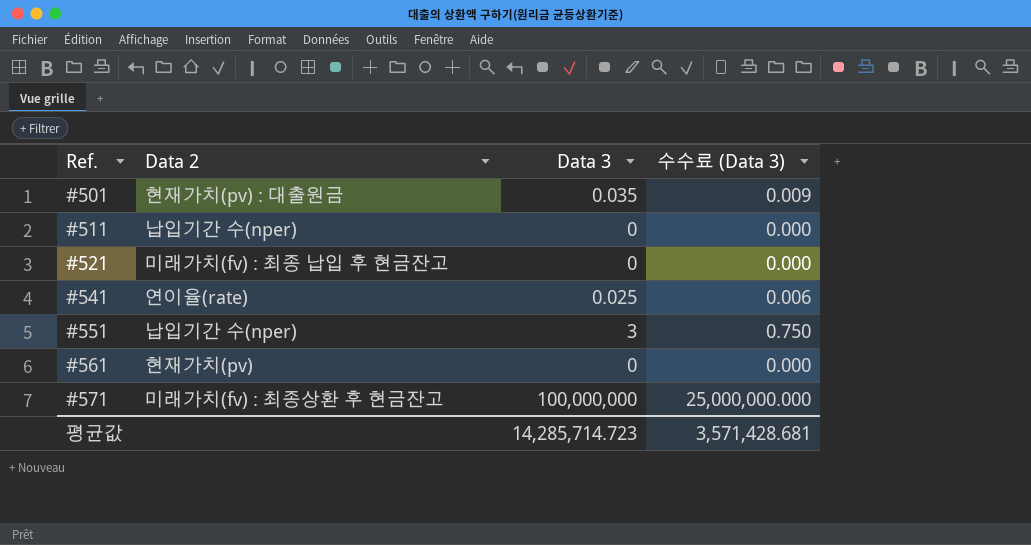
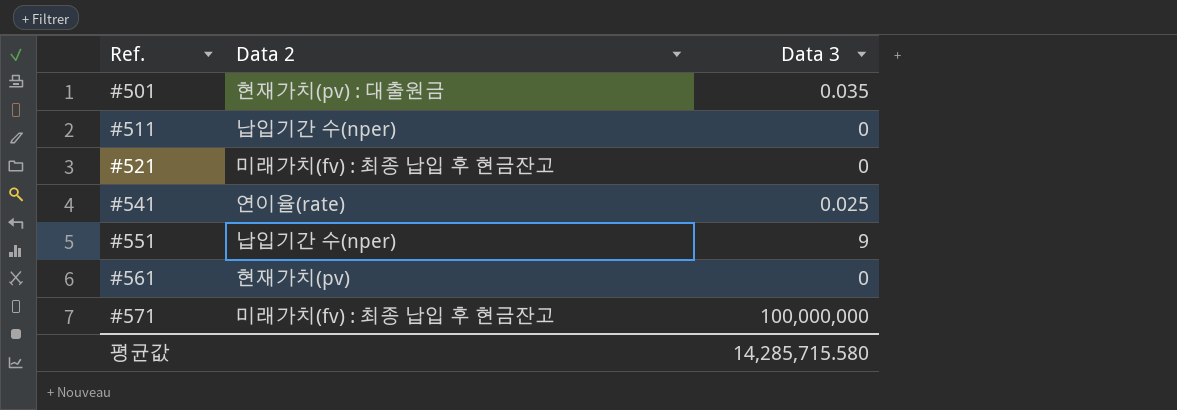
column 수수료 (Data 3) | formula: [Data 3] * 0.25 -> none
#551 | Data 3: 3 -> 9
#571 | Data 2: 미래가치(fv) : 최종상환 후 현금잔고 -> 미래가치(fv) : 최종 납입 후 현금잔고
평균값 | Data 3: 14,285,714.723 -> 14,285,715.580

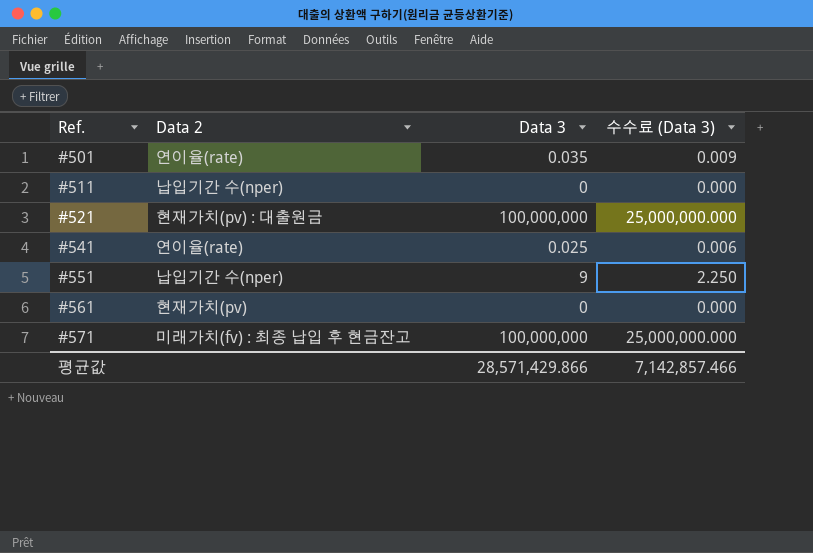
column 수수료 (Data 3) | formula: none -> [Data 3] * 0.25
#501 | Data 2: 현재가치(pv) : 대출원금 -> 연이율(rate)
#521 | Data 2: 미래가치(fv) : 최종 납입 후 현금잔고 -> 현재가치(pv) : 대출원금
#521 | Data 3: 0 -> 100,000,000
평균값 | Data 3: 14,285,715.580 -> 28,571,429.866

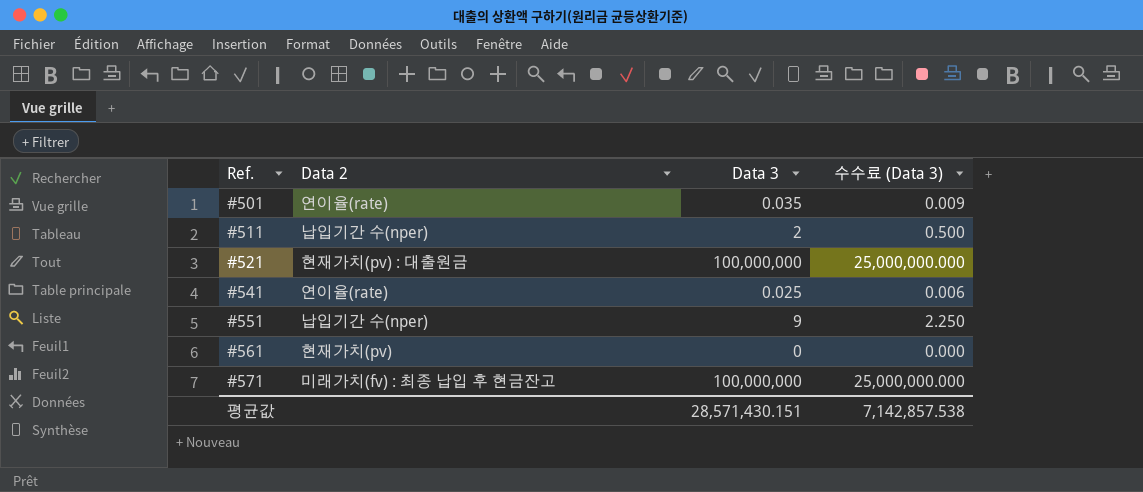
#511 | Data 3: 0 -> 2
#511 | 수수료 (Data 3): 0.000 -> 0.500
평균값 | Data 3: 28,571,429.866 -> 28,571,430.151
평균값 | 수수료 (Data 3): 7,142,857.466 -> 7,142,857.538

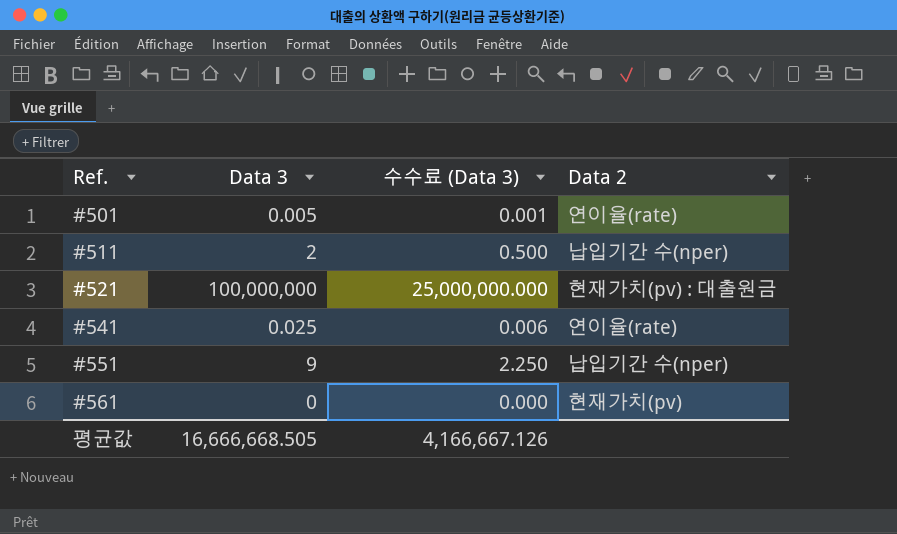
column Data 2 | position: 2 -> 4
row #571: 미래가치(fv) : 최종 납입 후 현금잔고 | 100,000,000 | 25,000,000.000 -> none
#501 | Data 3: 0.035 -> 0.005
#501 | 수수료 (Data 3): 0.009 -> 0.001
평균값 | Data 3: 28,571,430.151 -> 16,666,668.505
평균값 | 수수료 (Data 3): 7,142,857.538 -> 4,166,667.126

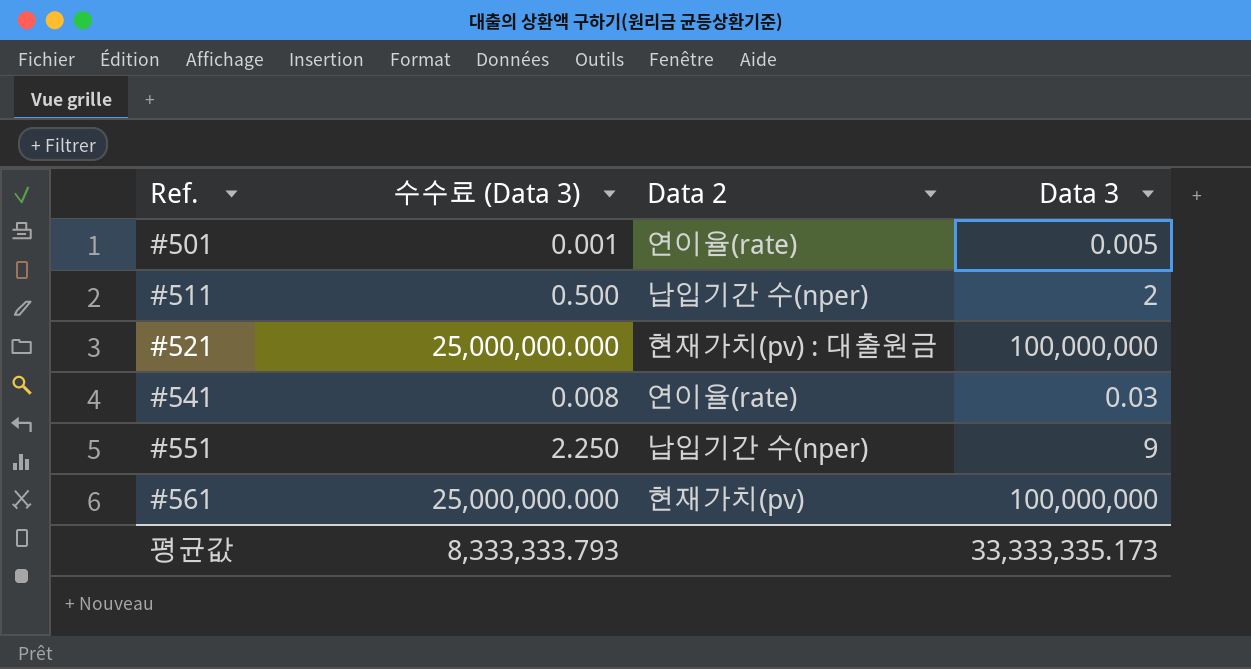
column Data 3 | position: 2 -> 4
#541 | 수수료 (Data 3): 0.006 -> 0.008
#541 | Data 3: 0.025 -> 0.03
#561 | 수수료 (Data 3): 0.000 -> 25,000,000.000
#561 | Data 3: 0 -> 100,000,000
평균값 | 수수료 (Data 3): 4,166,667.126 -> 8,333,333.793
평균값 | Data 3: 16,666,668.505 -> 33,333,335.173

